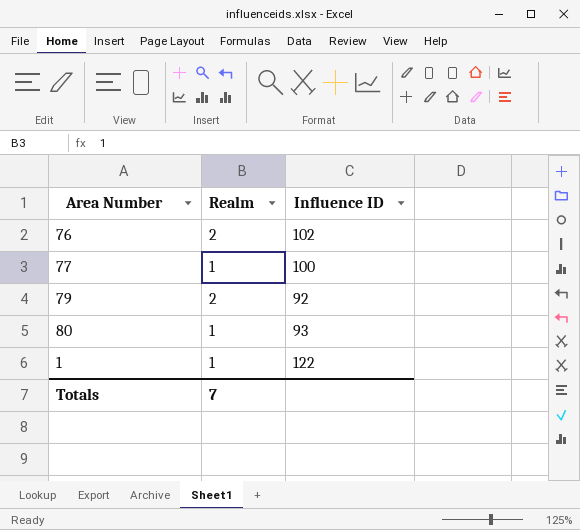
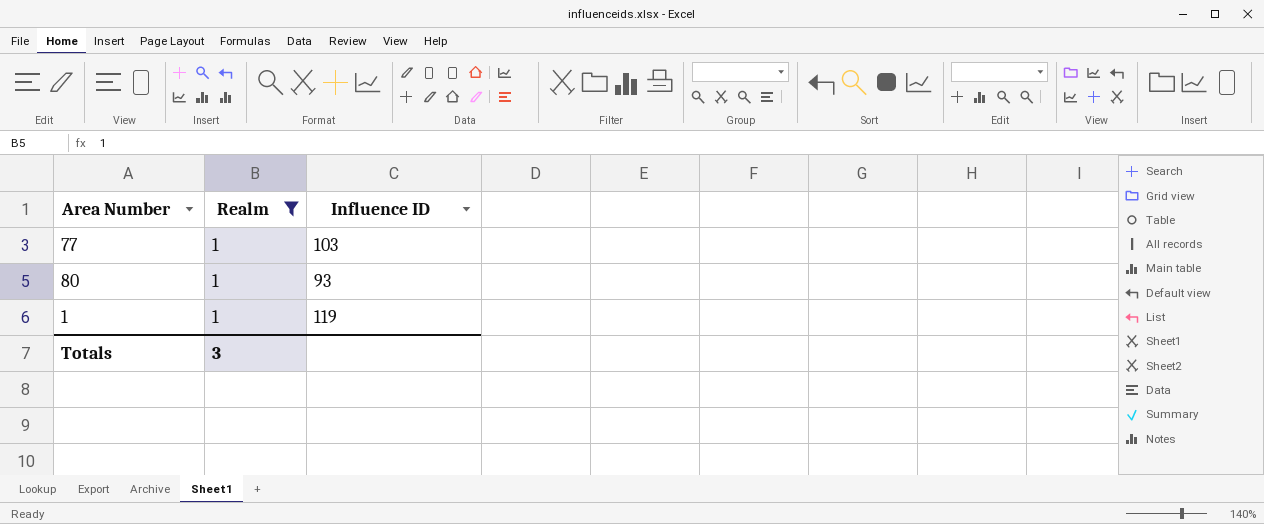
filter: none -> Realm = 1
77 | Influence ID: 100 -> 103
1 | Influence ID: 122 -> 119
Totals | Realm: 7 -> 3

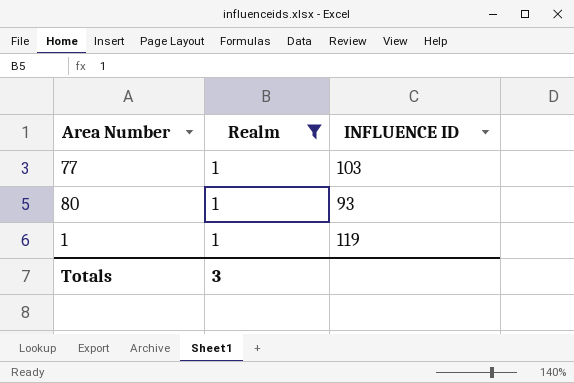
column name: Influence ID -> INFLUENCE ID

